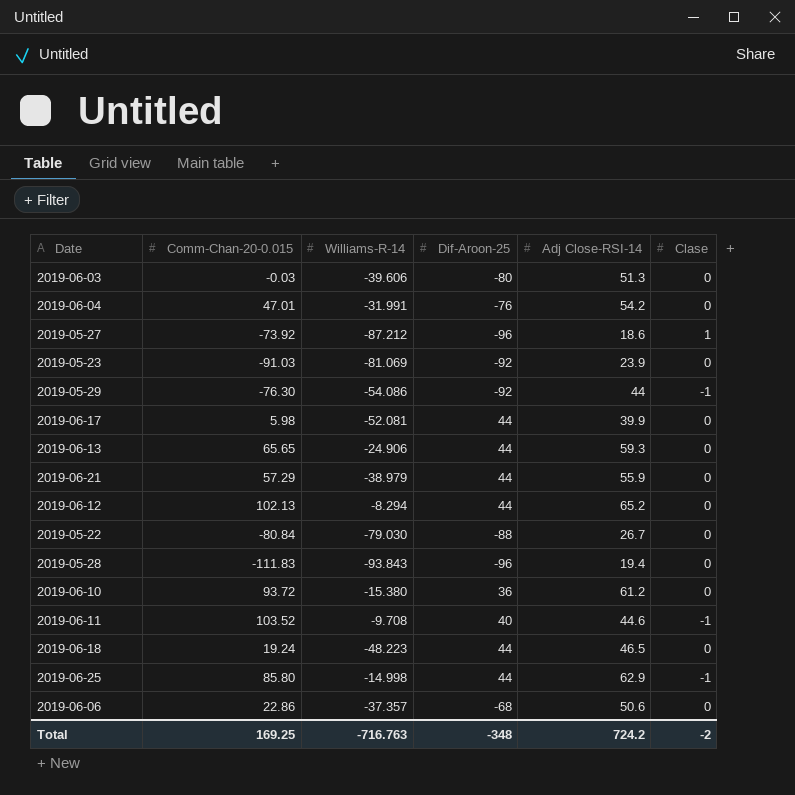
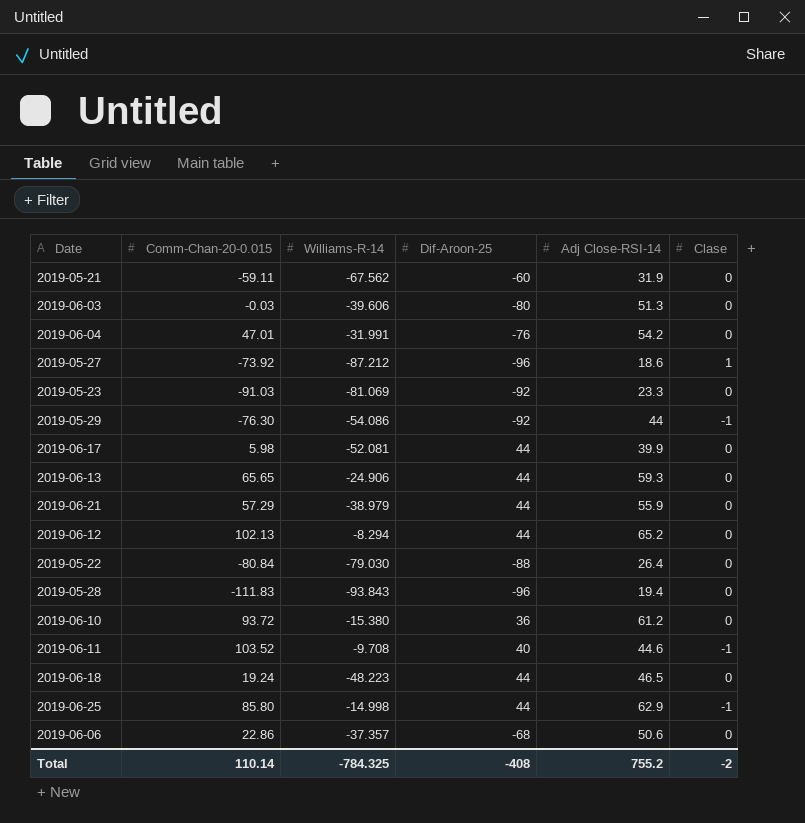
row 2019-05-21: none -> -59.11 | -67.562 | -60 | 31.9 | 0
2019-05-23 | Adj Close-RSI-14: 23.9 -> 23.3
2019-05-22 | Adj Close-RSI-14: 26.7 -> 26.4
Total | Comm-Chan-20-0.015: 169.25 -> 110.14
Total | Williams-R-14: -716.763 -> -784.325
Total | Dif-Aroon-25: -348 -> -408
Total | Adj Close-RSI-14: 724.2 -> 755.2

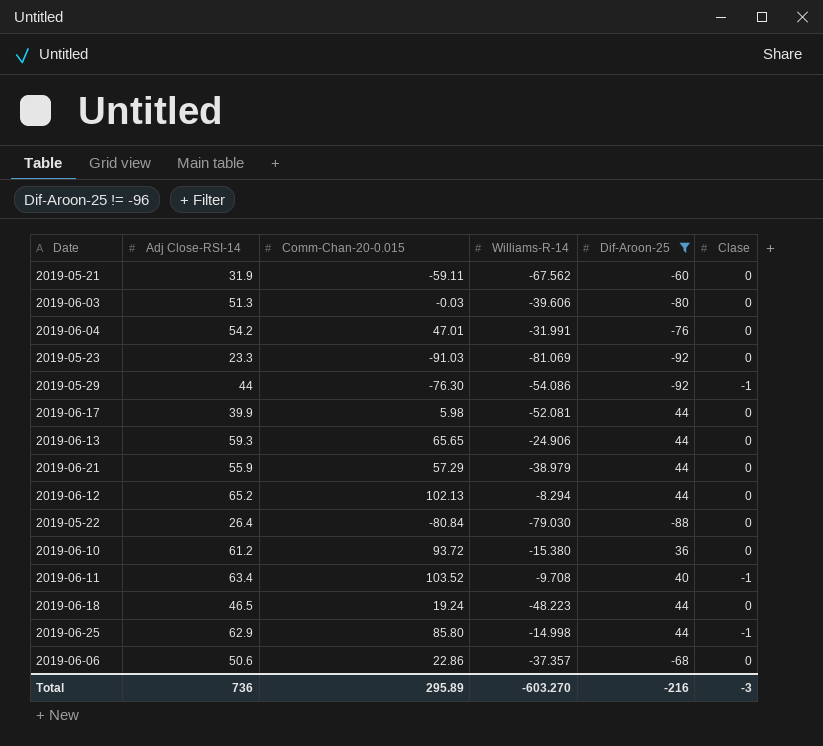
filter: none -> Dif-Aroon-25 != -96
column Adj Close-RSI-14 | position: 5 -> 2
2019-06-11 | Adj Close-RSI-14: 44.6 -> 63.4
Total | Adj Close-RSI-14: 755.2 -> 736
Total | Comm-Chan-20-0.015: 110.14 -> 295.89
Total | Williams-R-14: -784.325 -> -603.270
Total | Dif-Aroon-25: -408 -> -216
Total | Clase: -2 -> -3

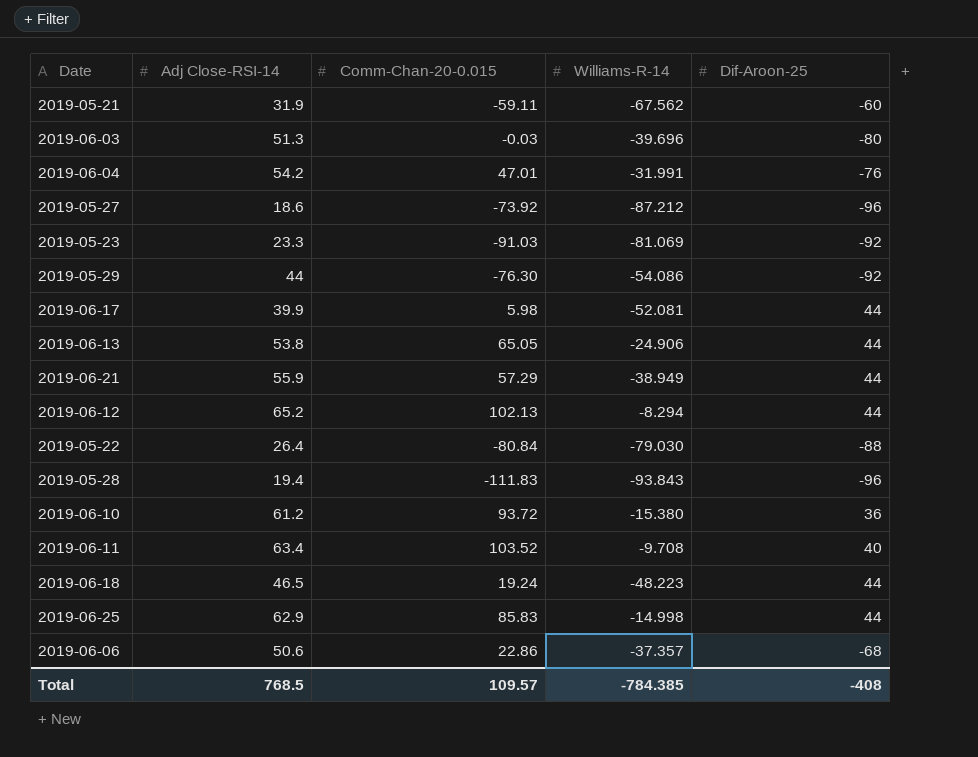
filter: Dif-Aroon-25 != -96 -> none
column Clase | position: 6 -> none
2019-06-03 | Williams-R-14: -39.606 -> -39.696
2019-06-13 | Adj Close-RSI-14: 59.3 -> 53.8
2019-06-13 | Comm-Chan-20-0.015: 65.65 -> 65.05
2019-06-21 | Williams-R-14: -38.979 -> -38.949
2019-06-25 | Comm-Chan-20-0.015: 85.80 -> 85.83
Total | Adj Close-RSI-14: 736 -> 768.5
Total | Comm-Chan-20-0.015: 295.89 -> 109.57
Total | Williams-R-14: -603.270 -> -784.385
Total | Dif-Aroon-25: -216 -> -408

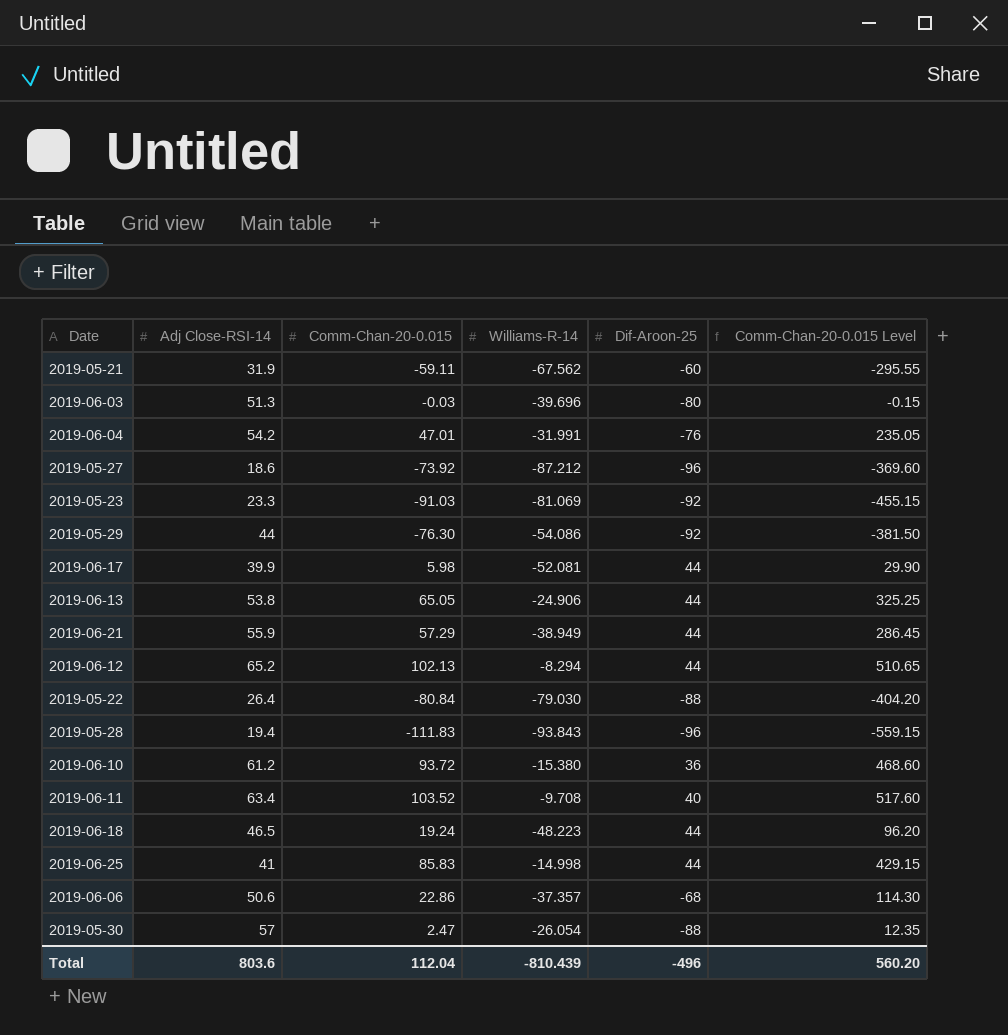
column Comm-Chan-20-0.015 Level | formula: none -> [Comm-Chan-20-0.015] * 5
2019-06-25 | Adj Close-RSI-14: 62.9 -> 41
row 2019-05-30: none -> 57 | 2.47 | -26.054 | -88 | 12.35
Total | Adj Close-RSI-14: 768.5 -> 803.6
Total | Comm-Chan-20-0.015: 109.57 -> 112.04
Total | Williams-R-14: -784.385 -> -810.439
Total | Dif-Aroon-25: -408 -> -496

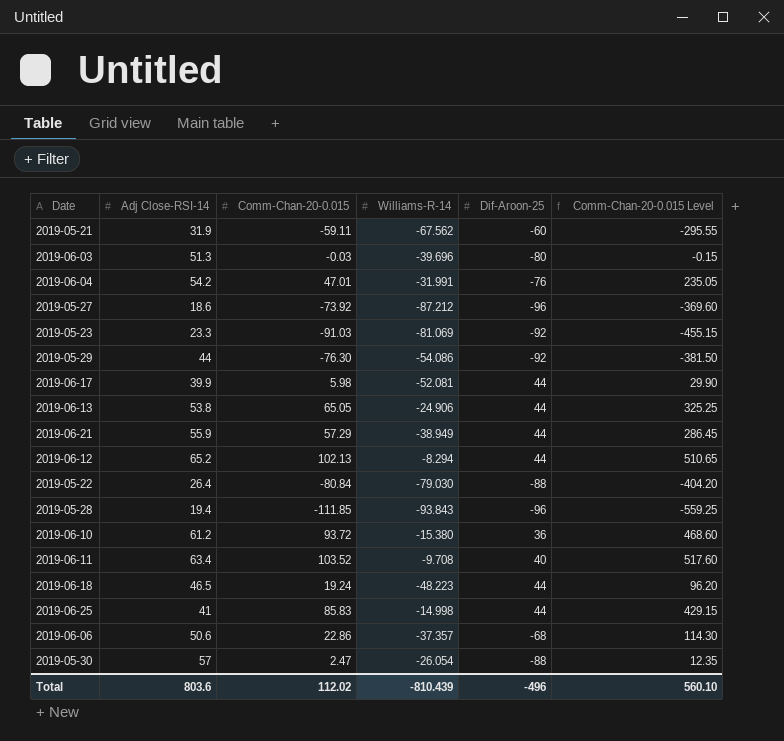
2019-05-28 | Comm-Chan-20-0.015: -111.83 -> -111.85
2019-05-28 | Comm-Chan-20-0.015 Level: -559.15 -> -559.25
Total | Comm-Chan-20-0.015: 112.04 -> 112.02
Total | Comm-Chan-20-0.015 Level: 560.20 -> 560.10

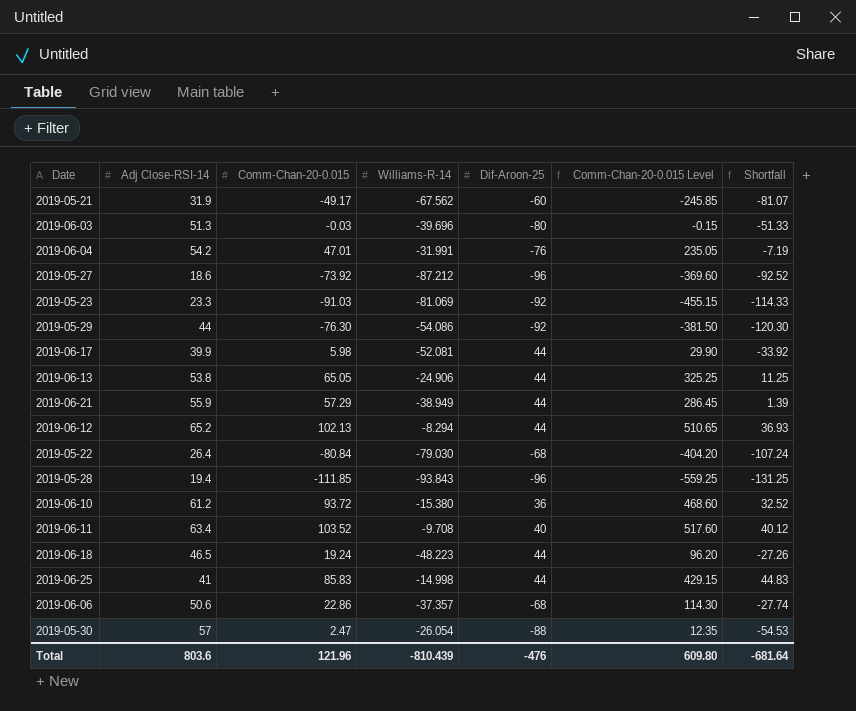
column Shortfall | formula: none -> [Comm-Chan-20-0.015] - [Adj Close-RSI-14]
2019-05-21 | Comm-Chan-20-0.015: -59.11 -> -49.17
2019-05-21 | Comm-Chan-20-0.015 Level: -295.55 -> -245.85
2019-05-22 | Dif-Aroon-25: -88 -> -68
Total | Comm-Chan-20-0.015: 112.02 -> 121.96
Total | Dif-Aroon-25: -496 -> -476
Total | Comm-Chan-20-0.015 Level: 560.10 -> 609.80

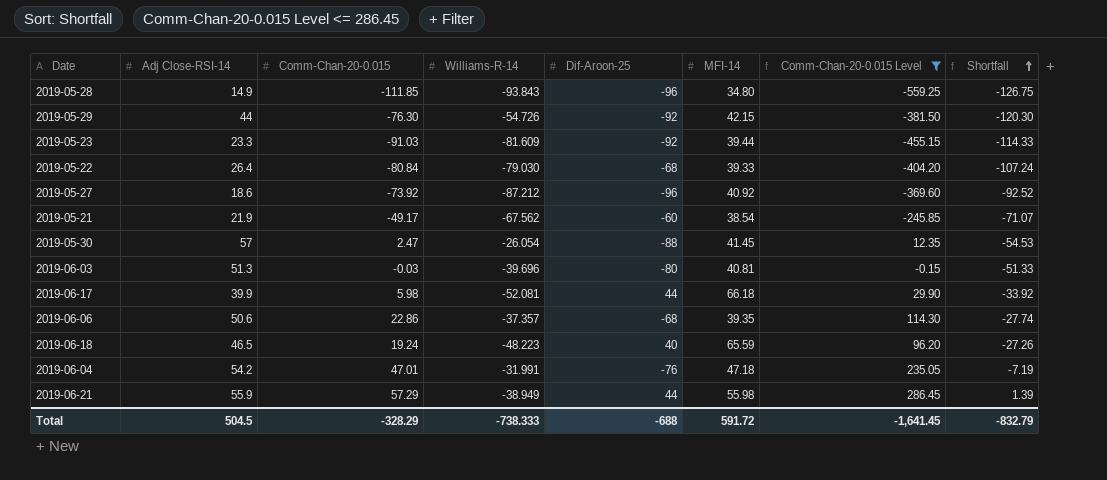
filter: none -> Comm-Chan-20-0.015 Level <= 286.45
row order: none -> Shortfall ascending
column MFI-14 | position: none -> 6
2019-05-28 | Adj Close-RSI-14: 19.4 -> 14.9
2019-05-28 | Shortfall: -131.25 -> -126.75
2019-05-29 | Williams-R-14: -54.086 -> -54.726
2019-05-23 | Williams-R-14: -81.069 -> -81.609
2019-05-21 | Adj Close-RSI-14: 31.9 -> 21.9
2019-05-21 | Shortfall: -81.07 -> -71.07
2019-06-18 | Dif-Aroon-25: 44 -> 40
Total | Adj Close-RSI-14: 803.6 -> 504.5
Total | Comm-Chan-20-0.015: 121.96 -> -328.29
Total | Williams-R-14: -810.439 -> -738.333
Total | Dif-Aroon-25: -476 -> -688
Total | Comm-Chan-20-0.015 Level: 609.80 -> -1,641.45
Total | Shortfall: -681.64 -> -832.79

